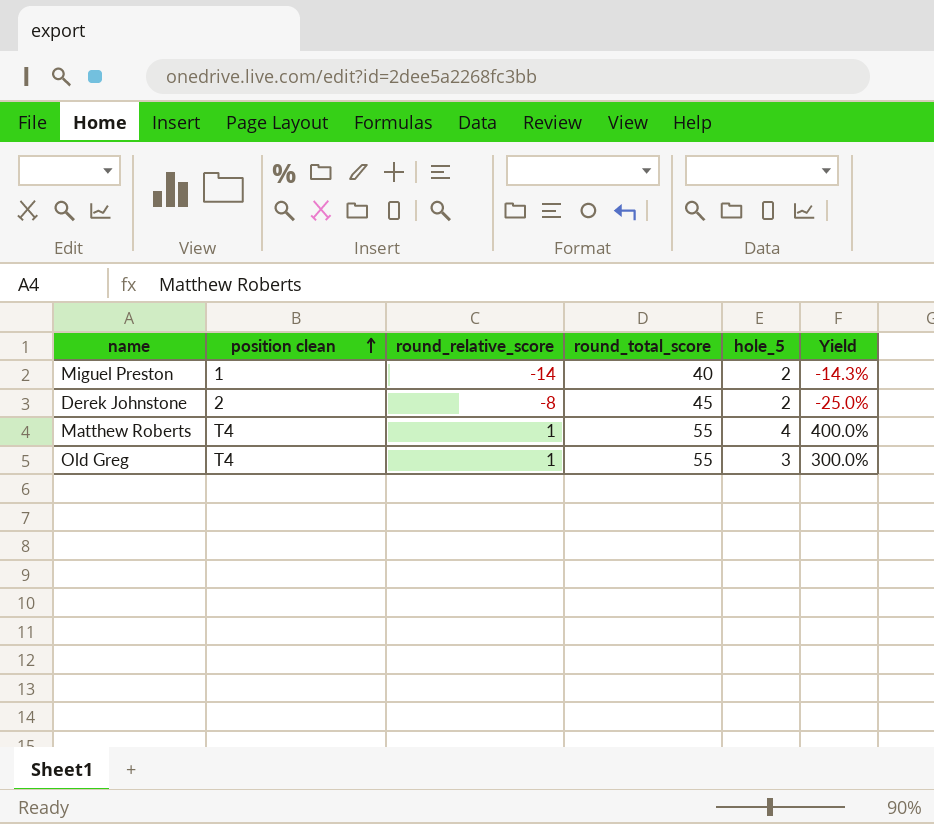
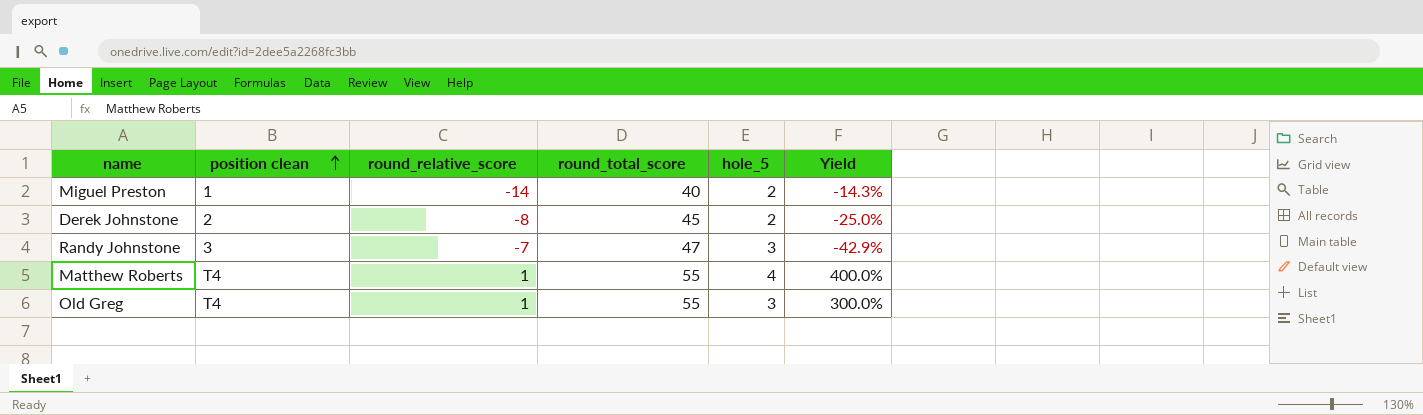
row Randy Johnstone: none -> 3 | -7 | 47 | 3 | -42.9%

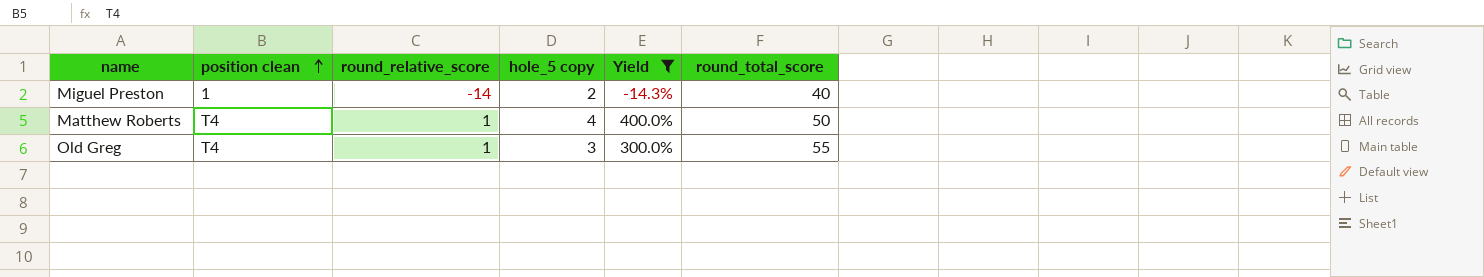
filter: none -> Yield >= -14.3%
column name: hole_5 -> hole_5 copy
column round_total_score | position: 4 -> 6
Matthew Roberts | round_total_score: 55 -> 50

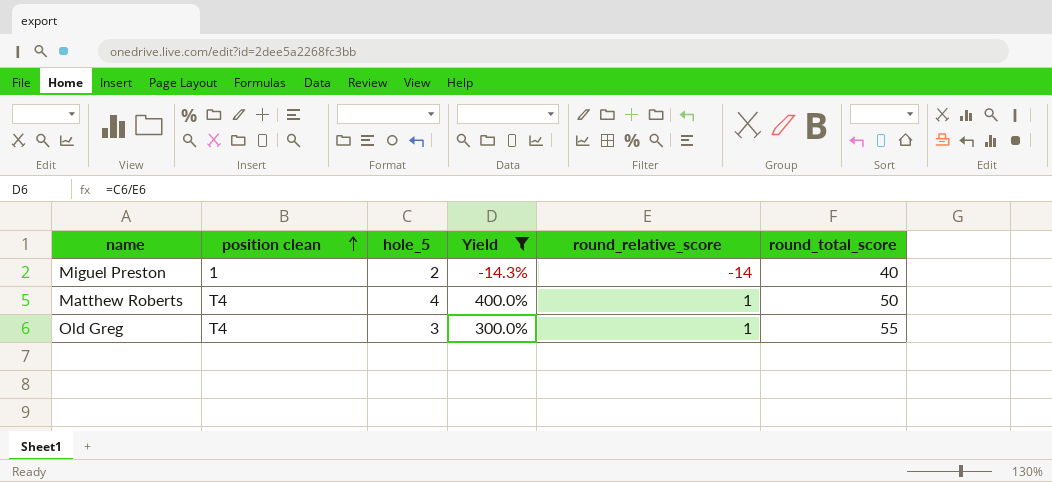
column name: hole_5 copy -> hole_5
column round_relative_score | position: 3 -> 5

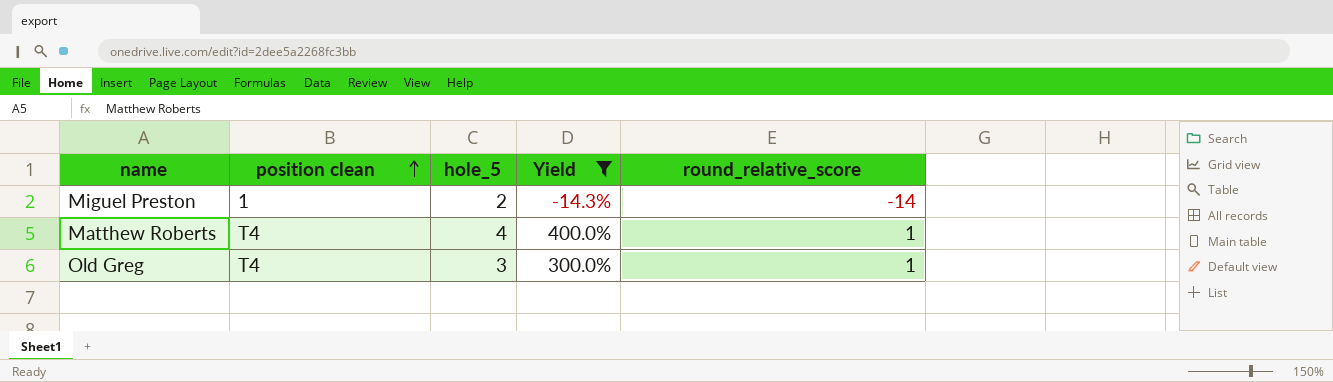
column round_total_score | position: 6 -> none

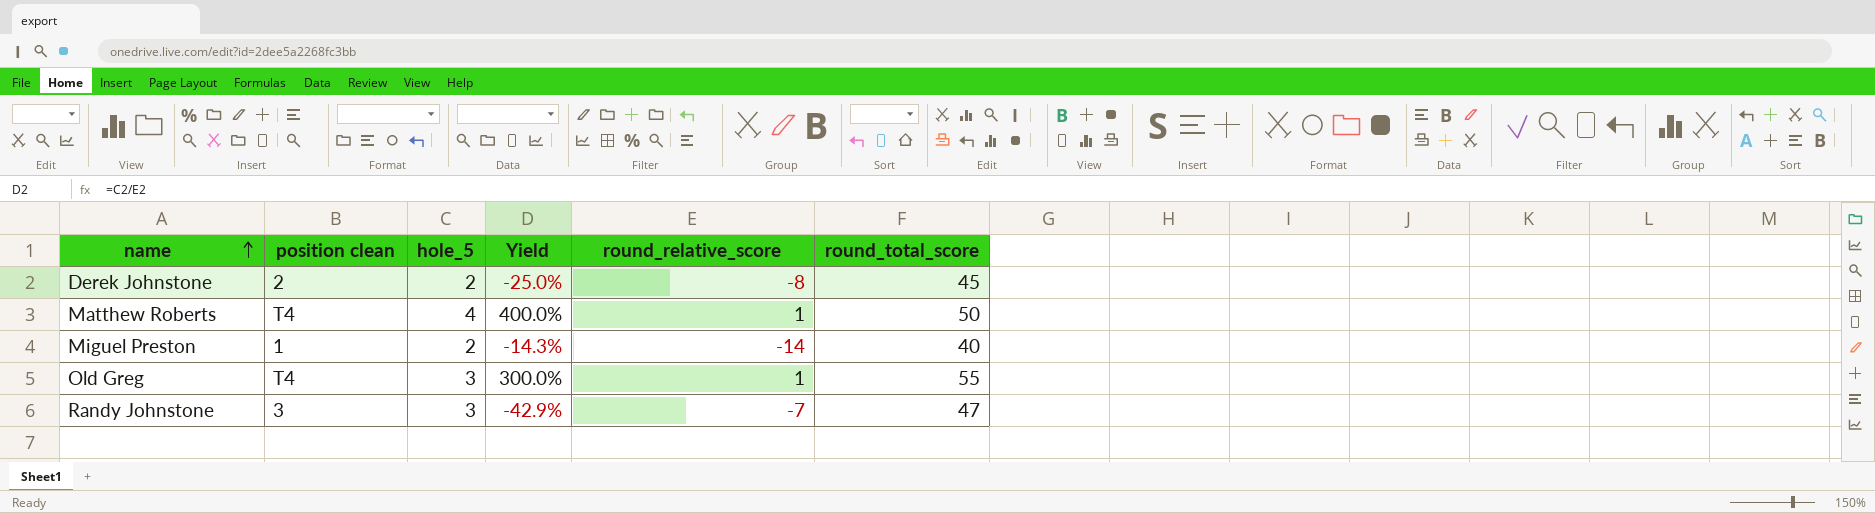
filter: Yield >= -14.3% -> none
row order: position clean ascending -> name ascending
column round_total_score | position: none -> 6

